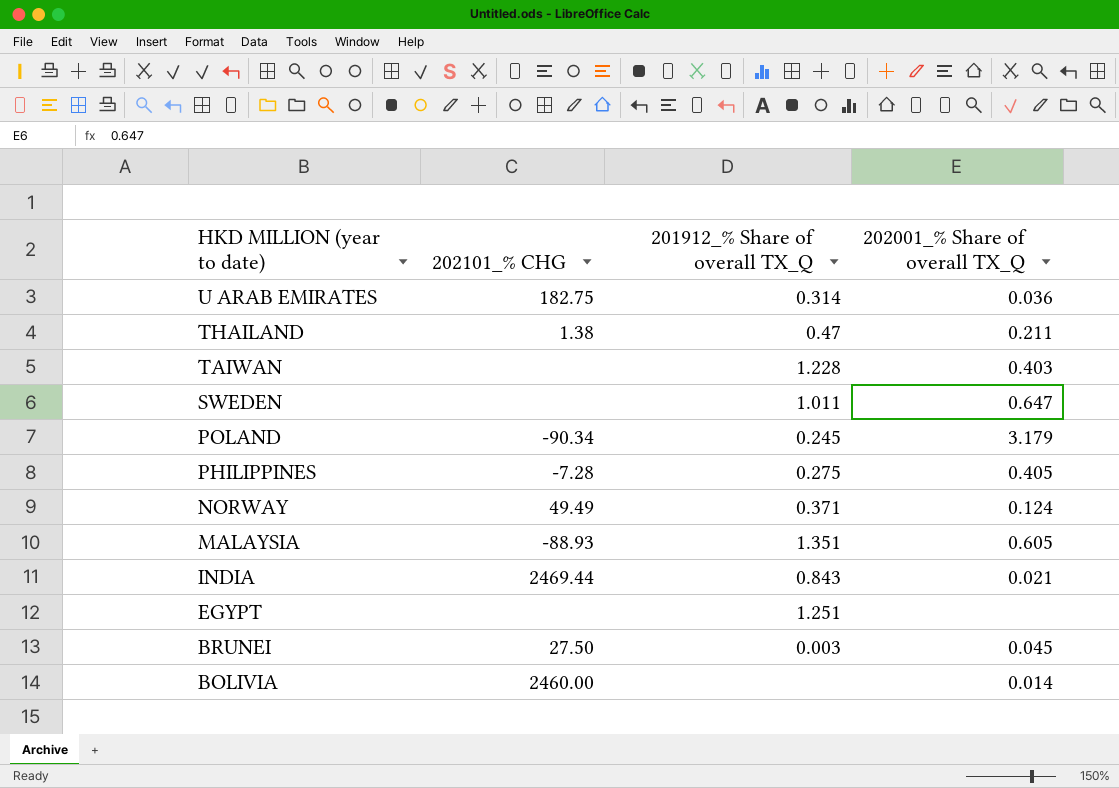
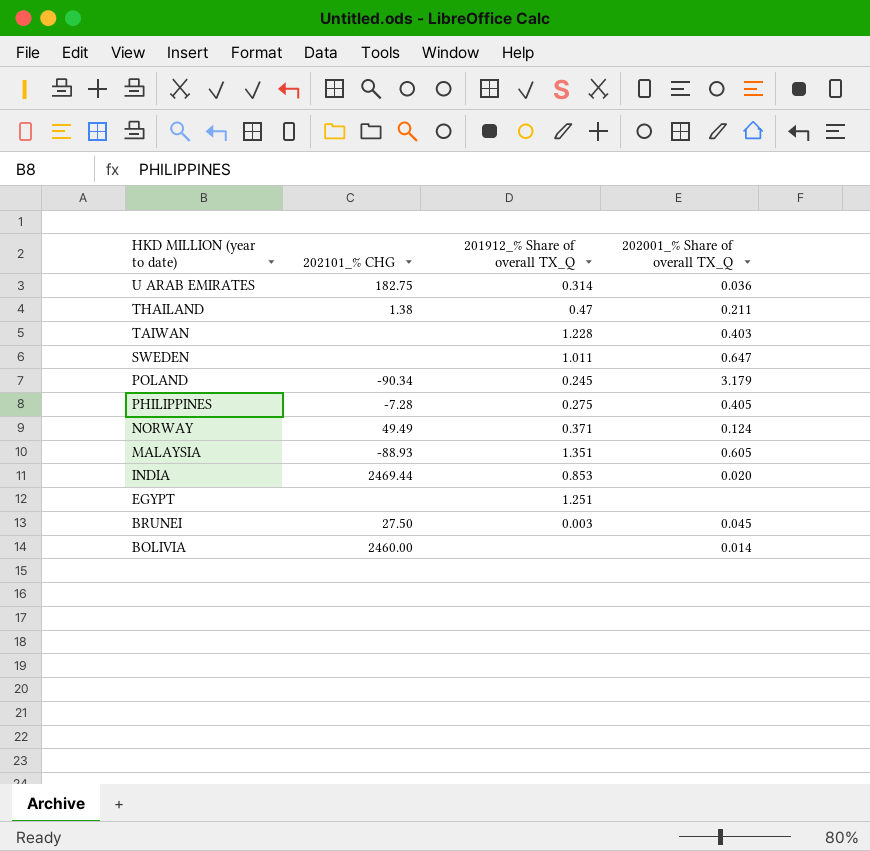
INDIA | 201912_% Share of overall TX_Q: 0.843 -> 0.853
INDIA | 202001_% Share of overall TX_Q: 0.021 -> 0.020

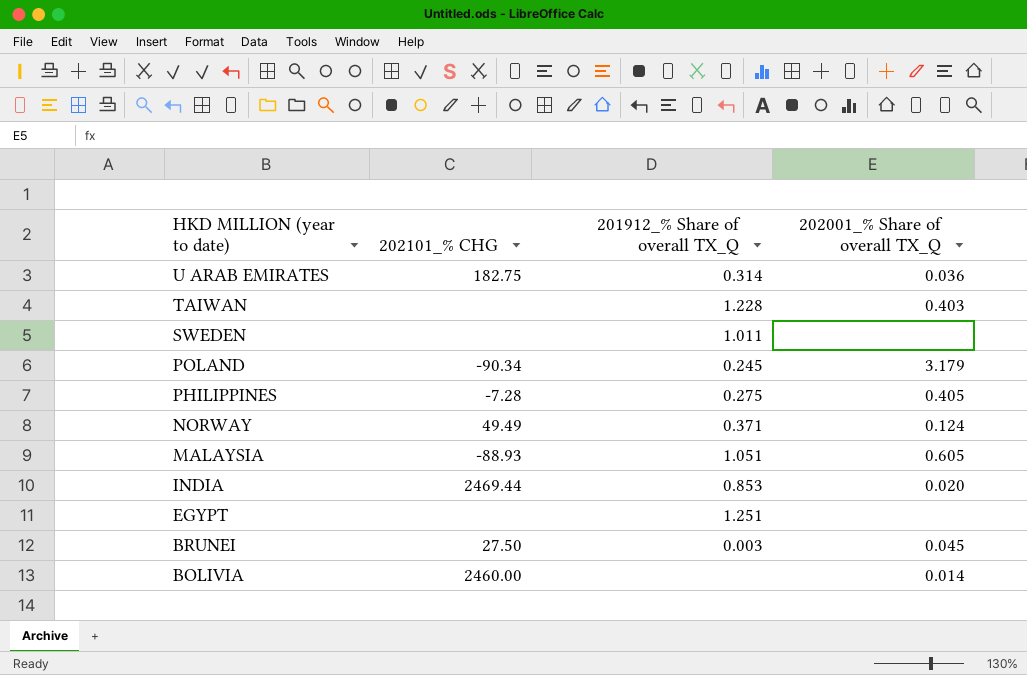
row THAILAND: 1.38 | 0.47 | 0.211 -> none
SWEDEN | 202001_% Share of overall TX_Q: 0.647 -> none
MALAYSIA | 201912_% Share of overall TX_Q: 1.351 -> 1.051

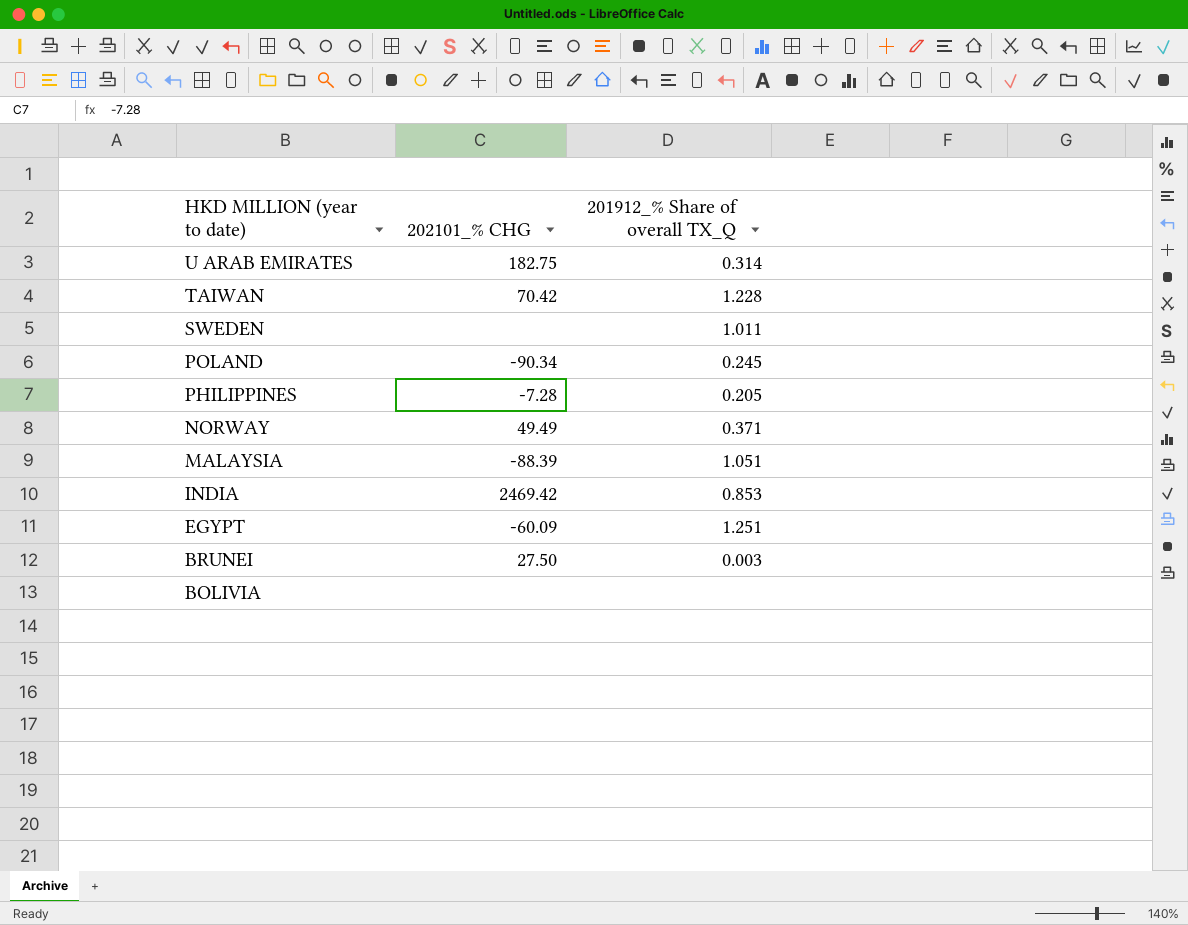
column 202001_% Share of overall TX_Q | position: 4 -> none
TAIWAN | 202101_% CHG: none -> 70.42
PHILIPPINES | 201912_% Share of overall TX_Q: 0.275 -> 0.205
MALAYSIA | 202101_% CHG: -88.93 -> -88.39
INDIA | 202101_% CHG: 2469.44 -> 2469.42
EGYPT | 202101_% CHG: none -> -60.09
BOLIVIA | 202101_% CHG: 2460.00 -> none

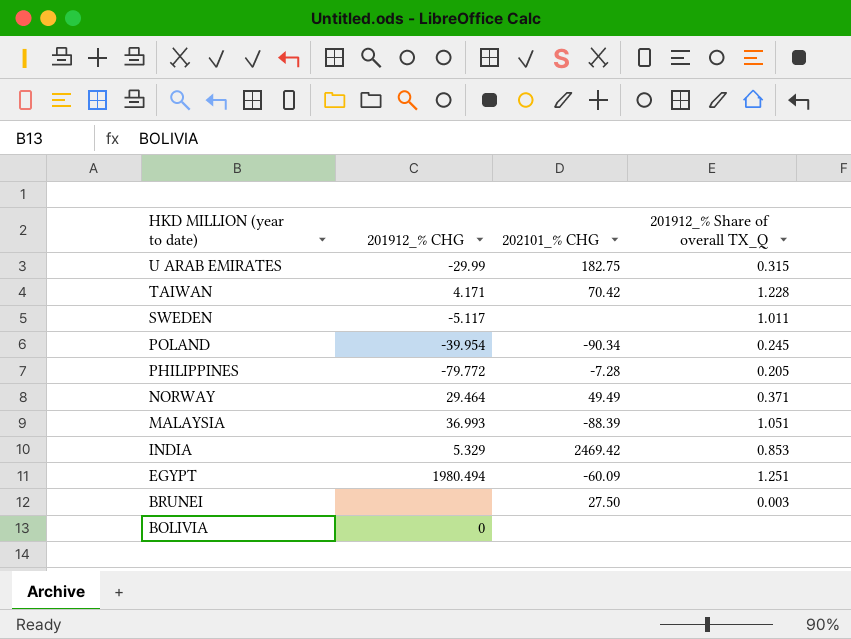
column 201912_% CHG | position: none -> 2
U ARAB EMIRATES | 201912_% Share of overall TX_Q: 0.314 -> 0.315

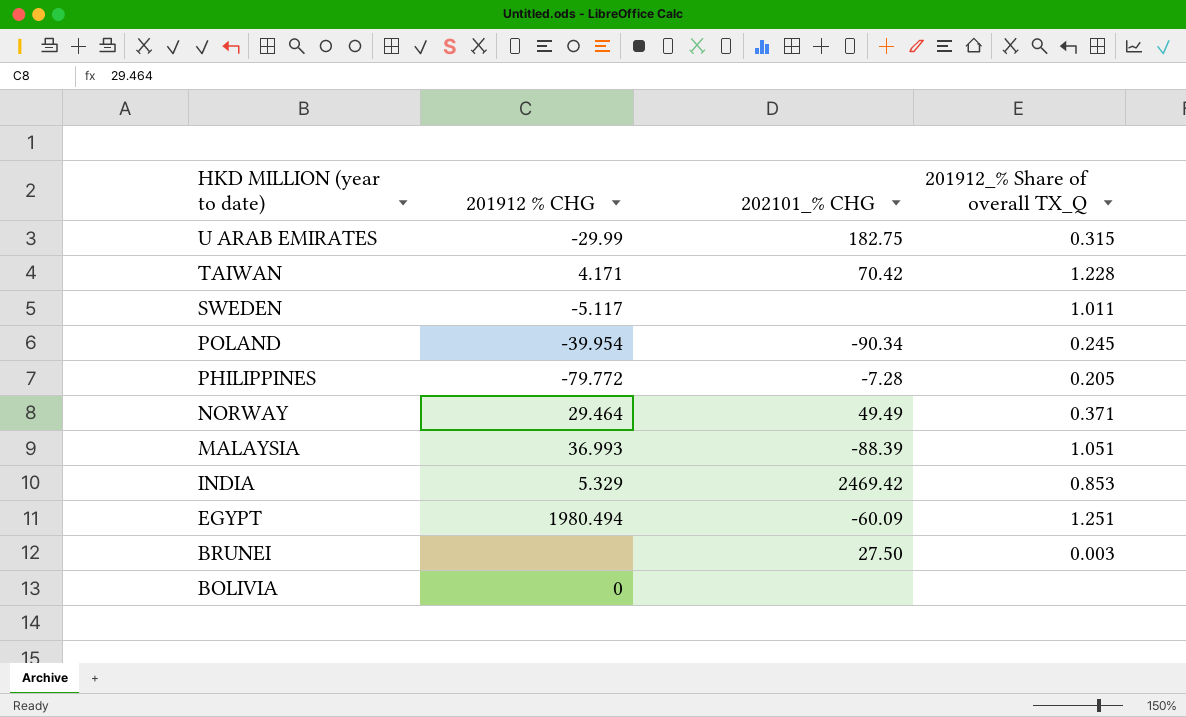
column name: 201912_% CHG -> 201912 % CHG

